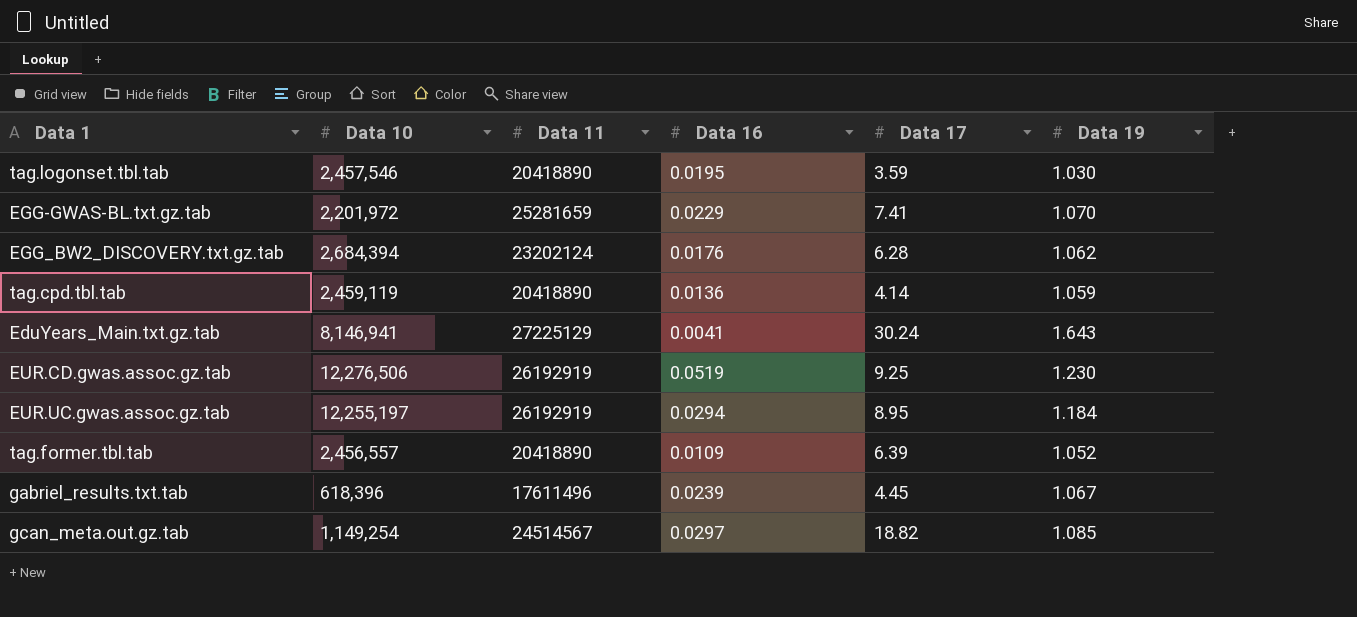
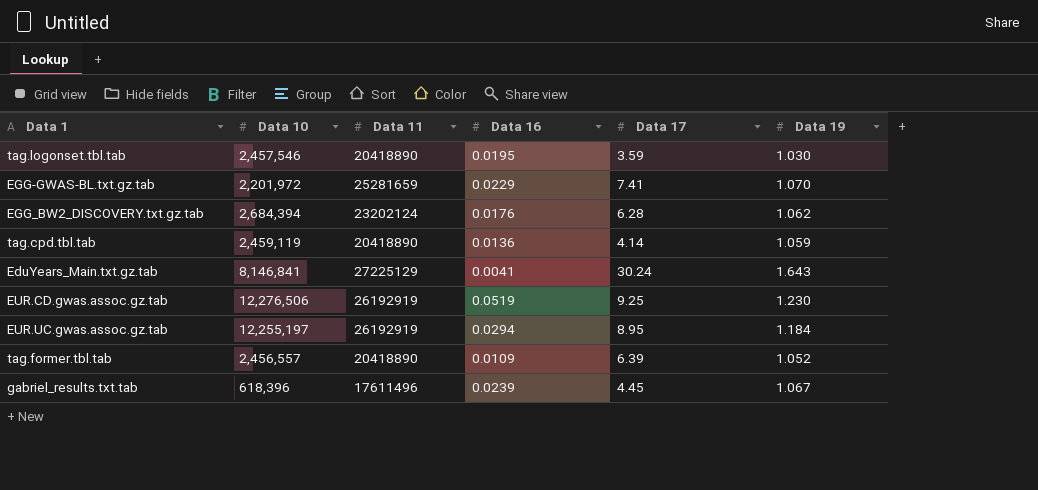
row gcan_meta.out.gz.tab: 1,149,254 | 24514567 | 0.0297 | 18.82 | 1.085 -> none
EduYears_Main.txt.gz.tab | Data 10: 8,146,941 -> 8,146,841

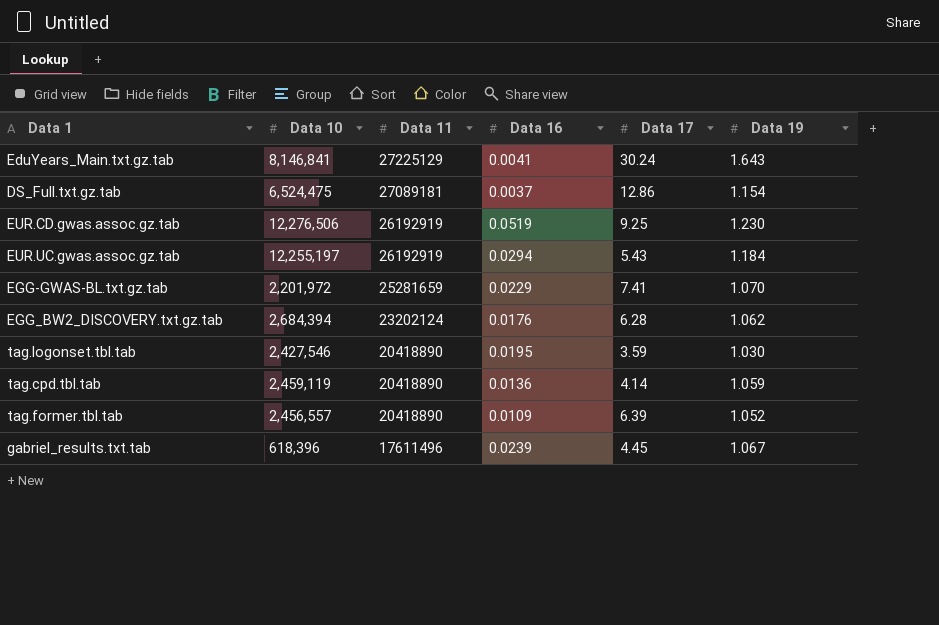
row order: none -> Data 11 descending
row DS_Full.txt.gz.tab: none -> 6,524,475 | 27089181 | 0.0037 | 12.86 | 1.154
EUR.UC.gwas.assoc.gz.tab | Data 17: 8.95 -> 5.43
tag.logonset.tbl.tab | Data 10: 2,457,546 -> 2,427,546

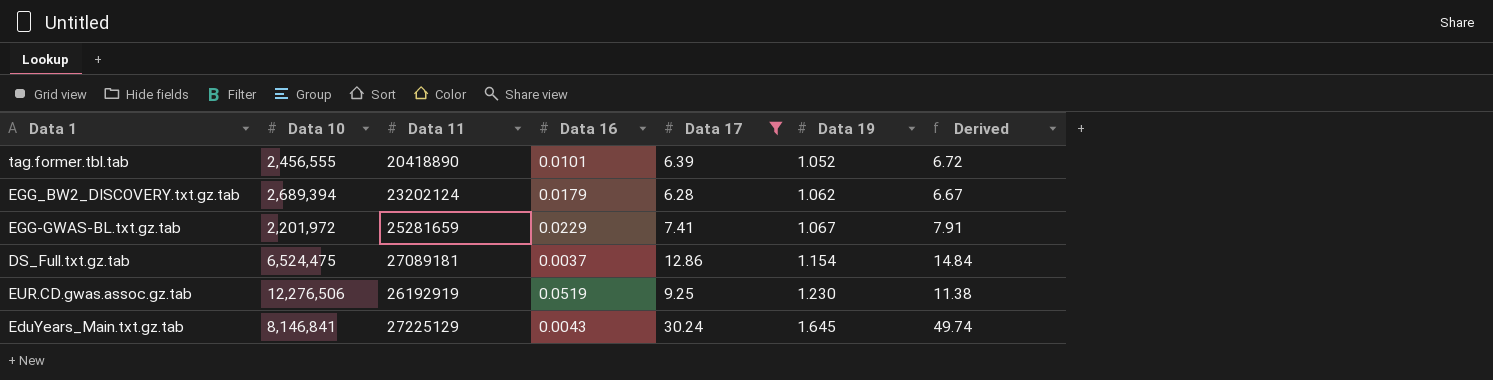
filter: none -> Data 17 >= 6.28
row order: Data 11 descending -> Data 19 ascending
column Derived | formula: none -> [Data 17] * [Data 19]
tag.former.tbl.tab | Data 10: 2,456,557 -> 2,456,555
tag.former.tbl.tab | Data 16: 0.0109 -> 0.0101
EGG_BW2_DISCOVERY.txt.gz.tab | Data 10: 2,684,394 -> 2,689,394
EGG_BW2_DISCOVERY.txt.gz.tab | Data 16: 0.0176 -> 0.0179
EGG-GWAS-BL.txt.gz.tab | Data 19: 1.070 -> 1.067
EduYears_Main.txt.gz.tab | Data 16: 0.0041 -> 0.0043
EduYears_Main.txt.gz.tab | Data 19: 1.643 -> 1.645

